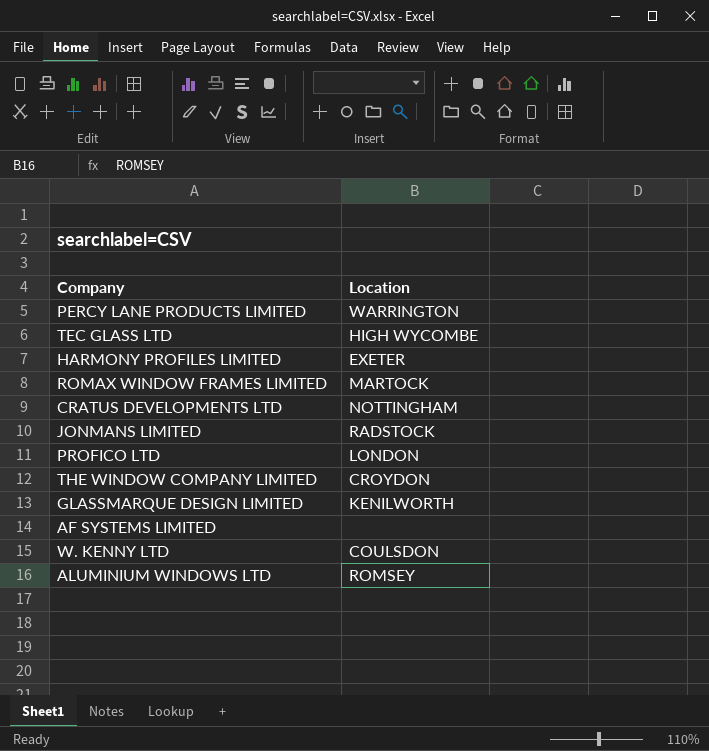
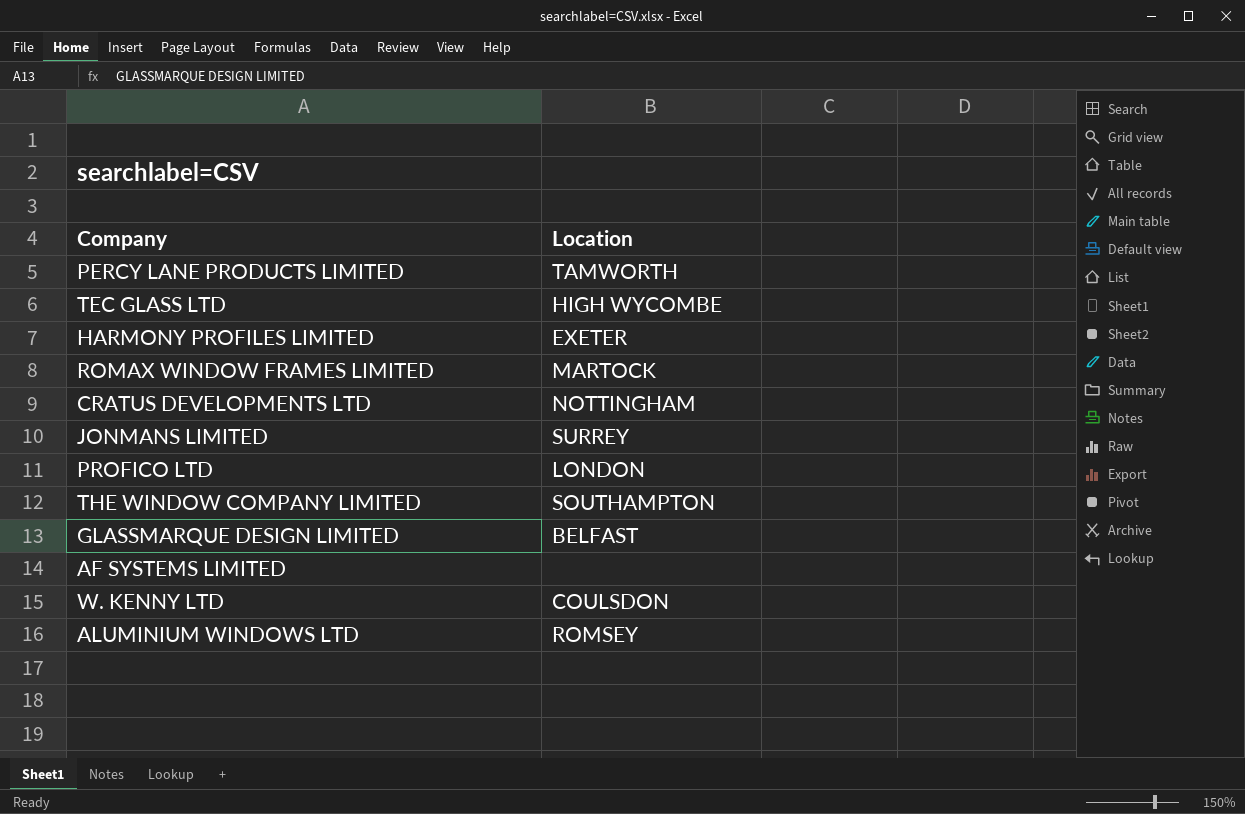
PERCY LANE PRODUCTS LIMITED | Location: WARRINGTON -> TAMWORTH
JONMANS LIMITED | Location: RADSTOCK -> SURREY
THE WINDOW COMPANY LIMITED | Location: CROYDON -> SOUTHAMPTON
GLASSMARQUE DESIGN LIMITED | Location: KENILWORTH -> BELFAST

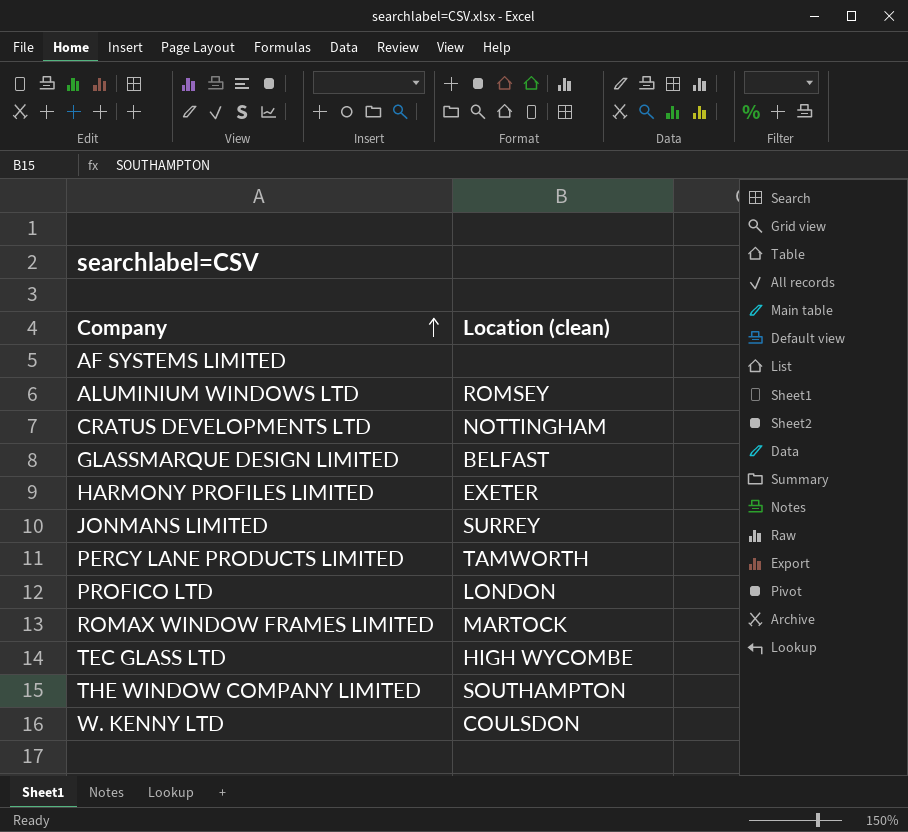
row order: none -> Company ascending
column name: Location -> Location (clean)

